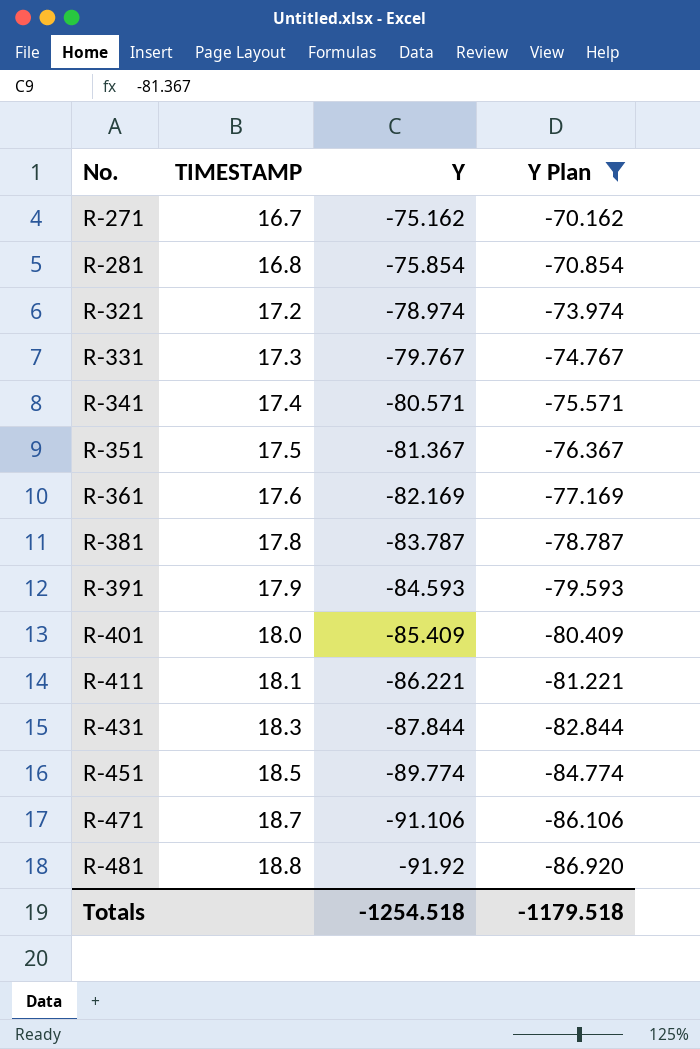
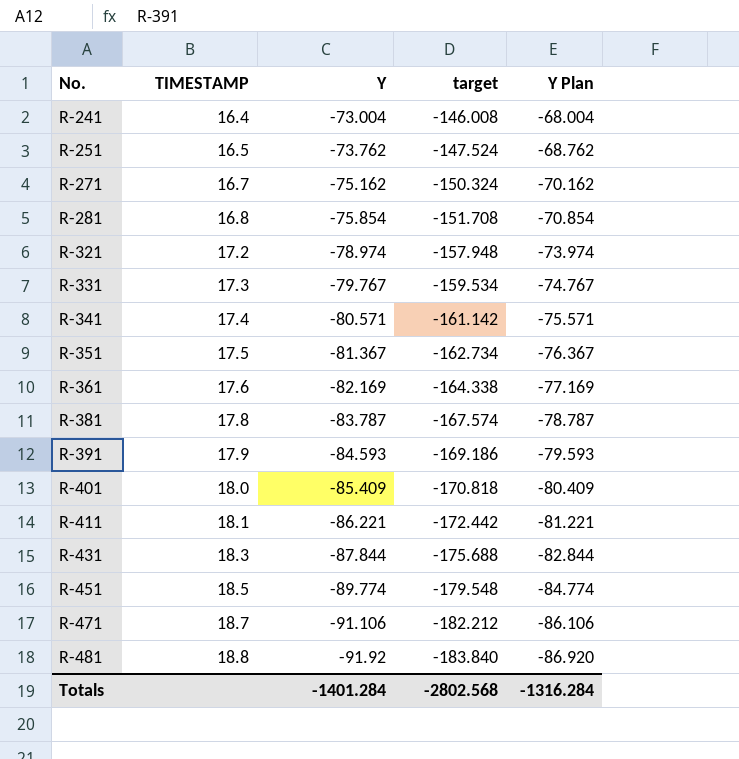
filter: Y Plan <= -70.162 -> none
column target | formula: none -> [Y] * 2
Totals | Y: -1254.518 -> -1401.284
Totals | Y Plan: -1179.518 -> -1316.284

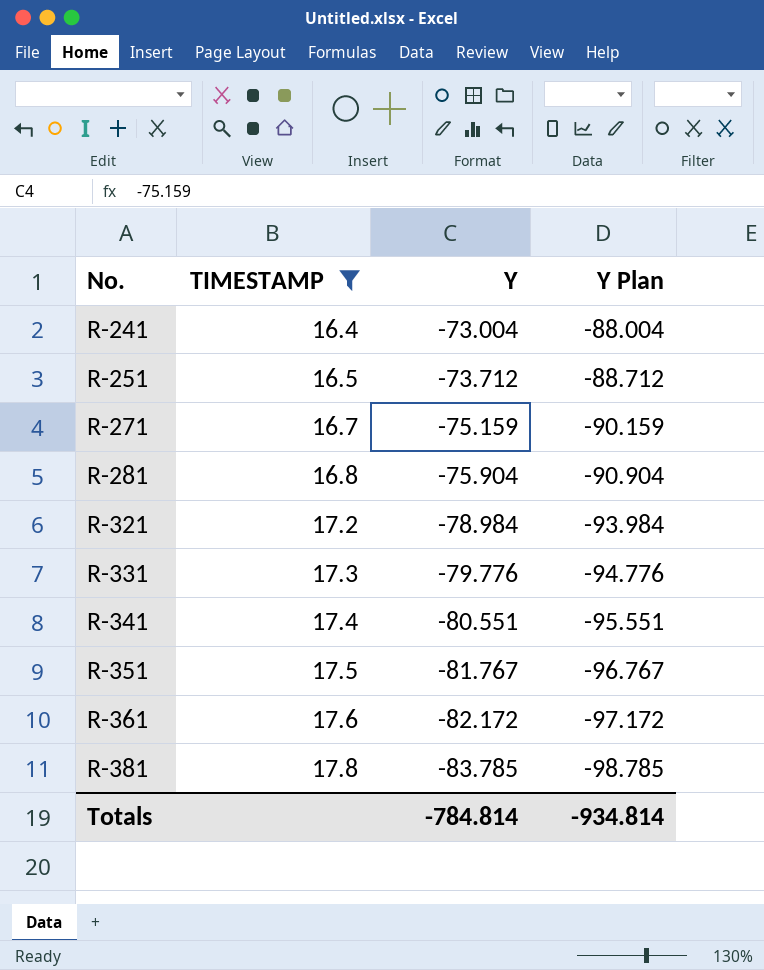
filter: none -> TIMESTAMP <= 17.8
column target | formula: [Y] * 2 -> none
column Y Plan | formula: [Y] + 5 -> [Y] - 15
R-251 | Y: -73.762 -> -73.712
R-271 | Y: -75.162 -> -75.159
R-281 | Y: -75.854 -> -75.904
R-321 | Y: -78.974 -> -78.984
R-331 | Y: -79.767 -> -79.776
R-341 | Y: -80.571 -> -80.551
R-351 | Y: -81.367 -> -81.767
R-361 | Y: -82.169 -> -82.172
R-381 | Y: -83.787 -> -83.785
Totals | Y: -1401.284 -> -784.814
Totals | Y Plan: -1316.284 -> -934.814

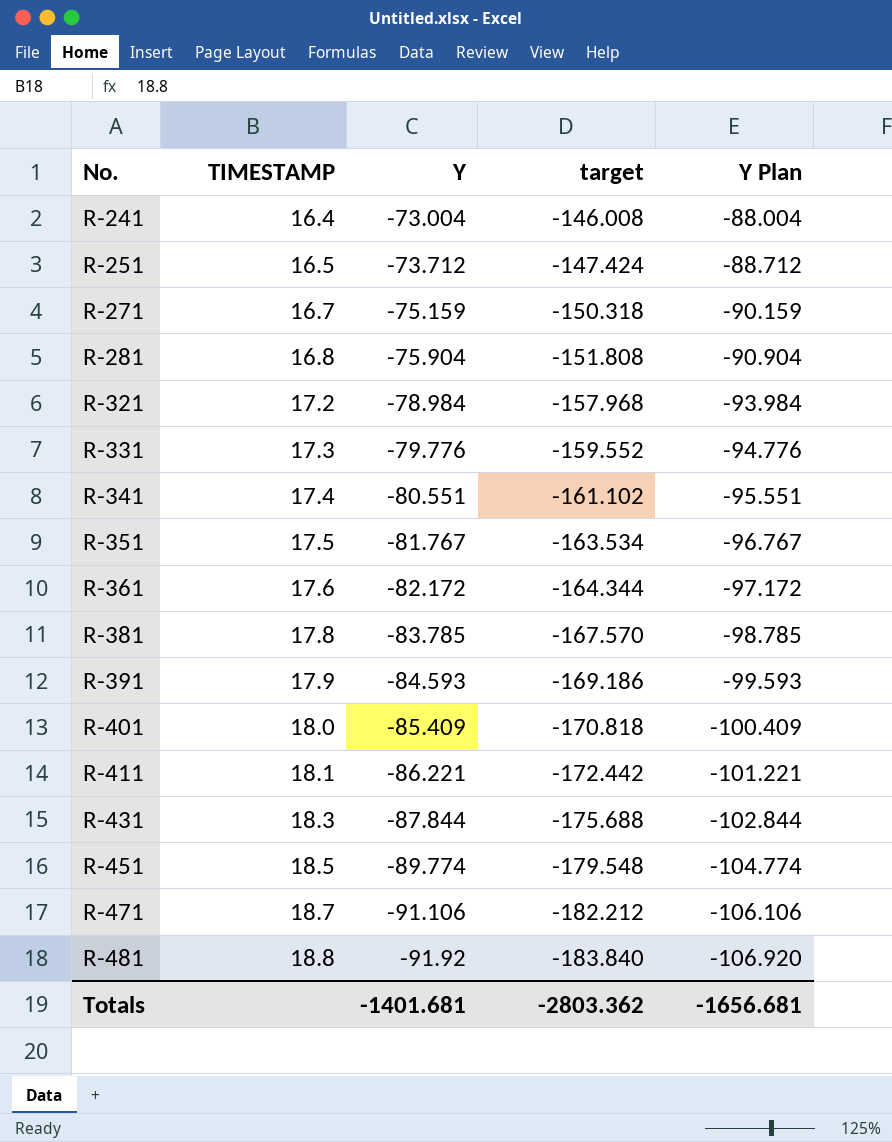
filter: TIMESTAMP <= 17.8 -> none
column target | formula: none -> [Y] * 2
Totals | Y: -784.814 -> -1401.681
Totals | Y Plan: -934.814 -> -1656.681

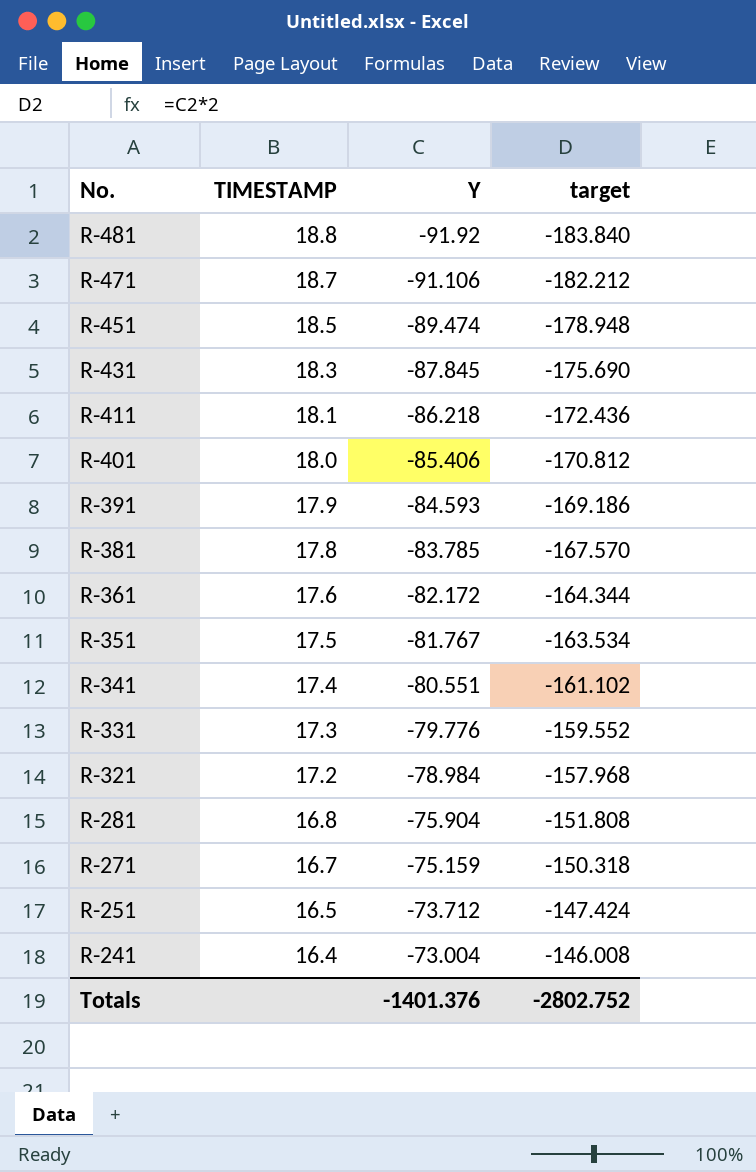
row order: No. ascending -> No. descending
column Y Plan | formula: [Y] - 15 -> none
R-451 | Y: -89.774 -> -89.474
R-451 | target: -179.548 -> -178.948
R-431 | Y: -87.844 -> -87.845
R-431 | target: -175.688 -> -175.690
R-411 | Y: -86.221 -> -86.218
R-411 | target: -172.442 -> -172.436
R-401 | Y: -85.409 -> -85.406
R-401 | target: -170.818 -> -170.812
Totals | Y: -1401.681 -> -1401.376
Totals | target: -2803.362 -> -2802.752

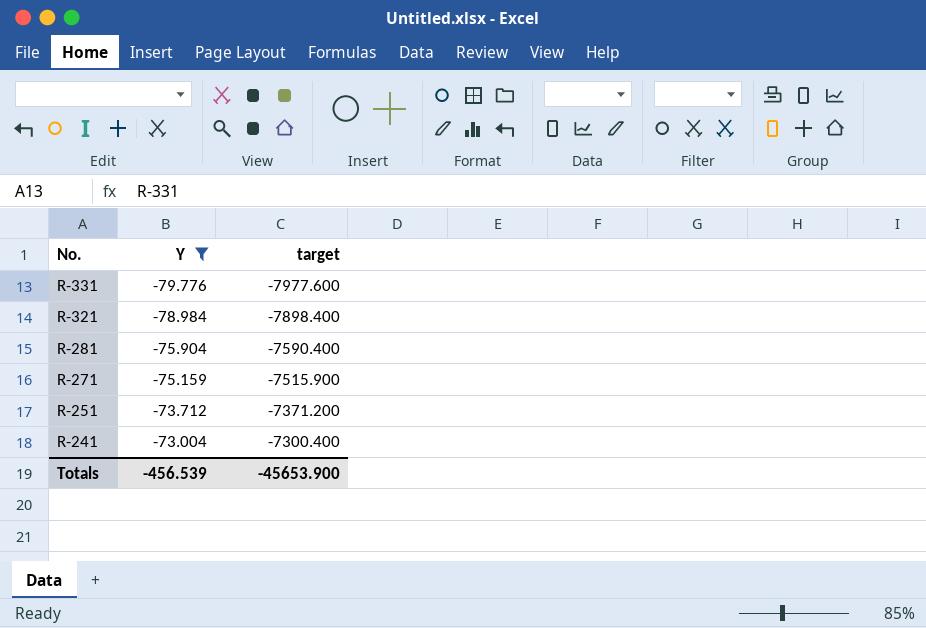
filter: none -> Y >= -79.776
column TIMESTAMP | position: 2 -> none
column target | formula: [Y] * 2 -> [Y] * 100
Totals | Y: -1401.376 -> -456.539
Totals | target: -2802.752 -> -45653.900

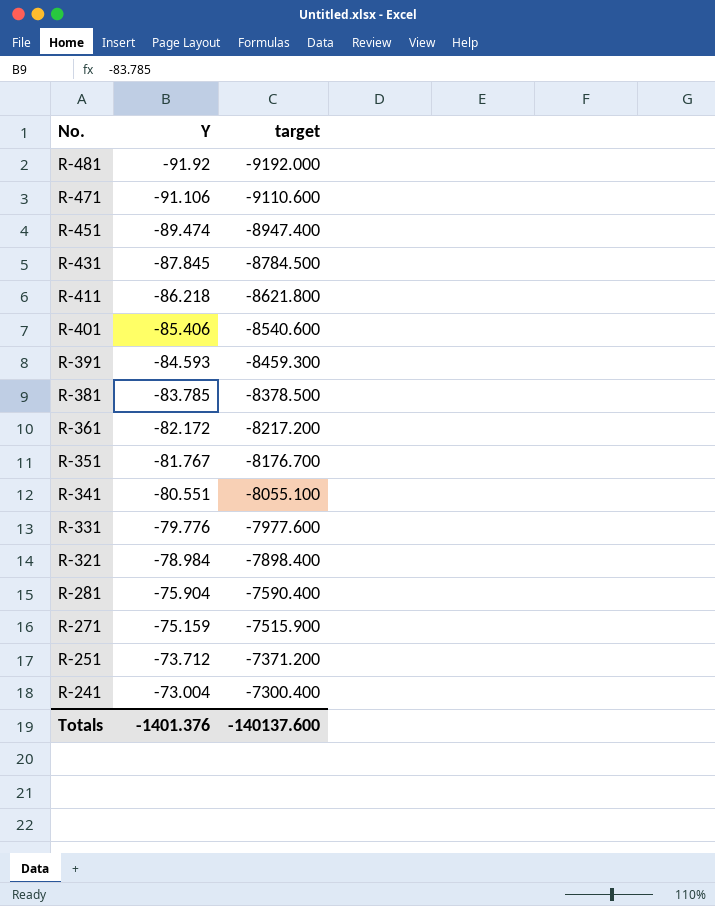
filter: Y >= -79.776 -> none
Totals | Y: -456.539 -> -1401.376
Totals | target: -45653.900 -> -140137.600

